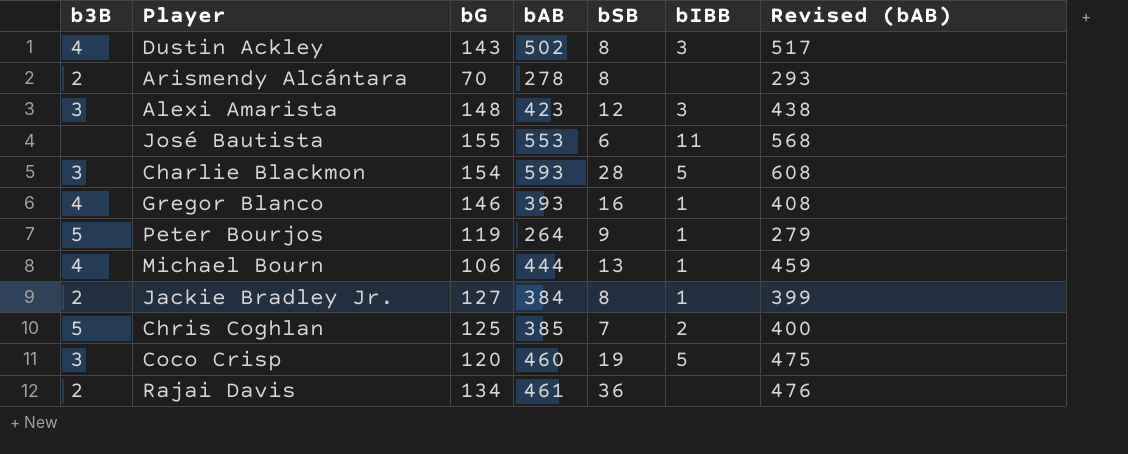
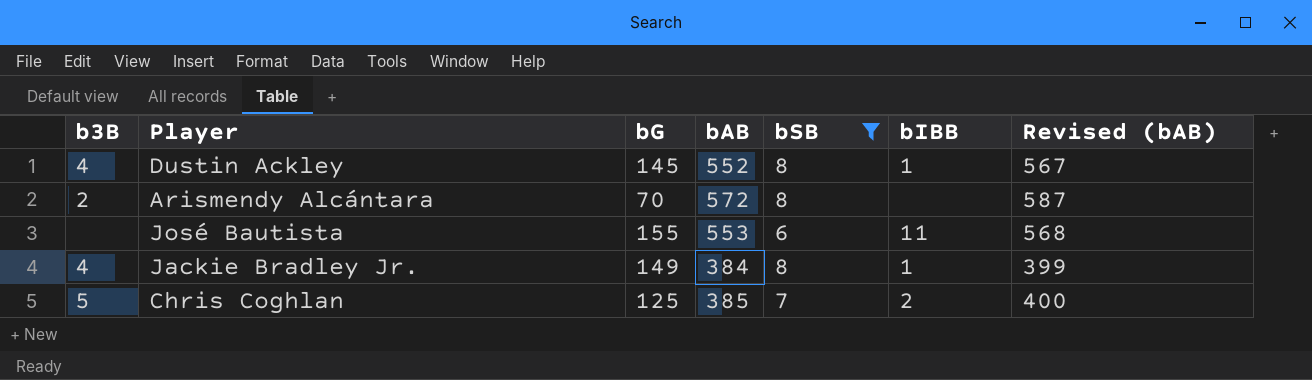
filter: none -> bSB <= 8
Dustin Ackley | bG: 143 -> 145
Dustin Ackley | bAB: 502 -> 552
Dustin Ackley | bIBB: 3 -> 1
Dustin Ackley | Revised (bAB): 517 -> 567
Arismendy Alcántara | bAB: 278 -> 572
Arismendy Alcántara | Revised (bAB): 293 -> 587
Jackie Bradley Jr. | b3B: 2 -> 4
Jackie Bradley Jr. | bG: 127 -> 149

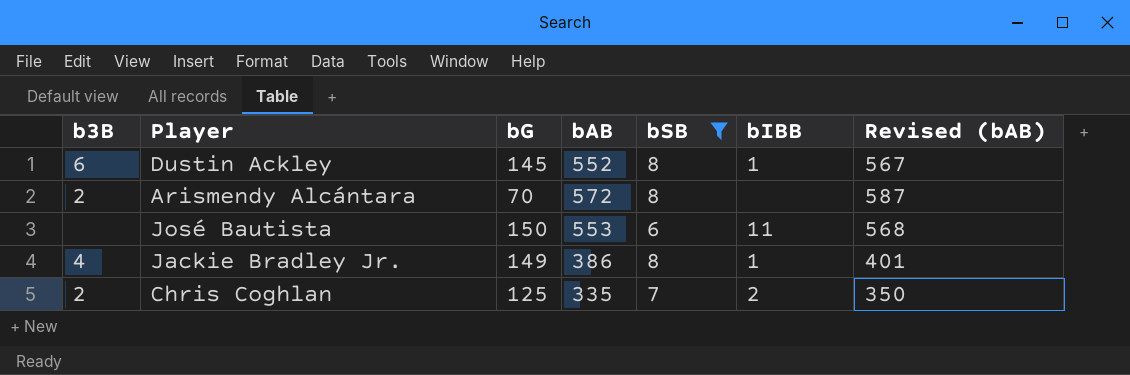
Dustin Ackley | b3B: 4 -> 6
José Bautista | bG: 155 -> 150
Jackie Bradley Jr. | bAB: 384 -> 386
Jackie Bradley Jr. | Revised (bAB): 399 -> 401
Chris Coghlan | b3B: 5 -> 2
Chris Coghlan | bAB: 385 -> 335
Chris Coghlan | Revised (bAB): 400 -> 350

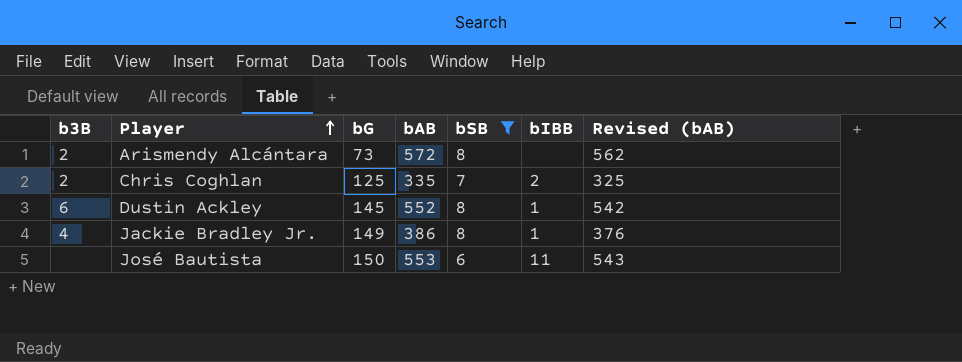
row order: none -> Player ascending
column Revised (bAB) | formula: [bAB] + 15 -> [bAB] - 10
Arismendy Alcántara | bG: 70 -> 73

